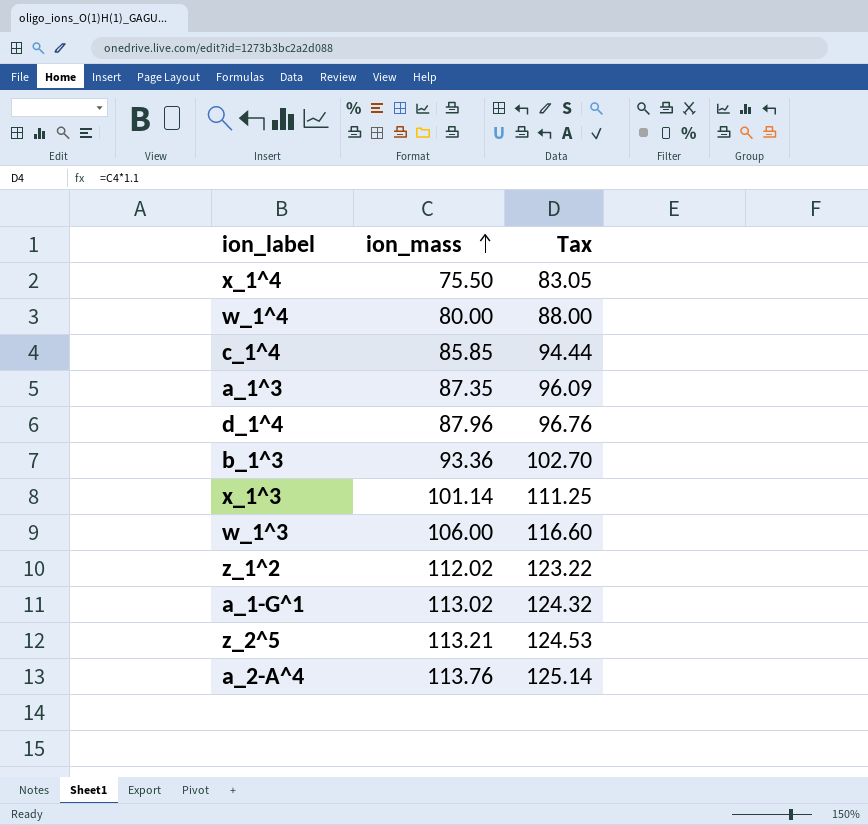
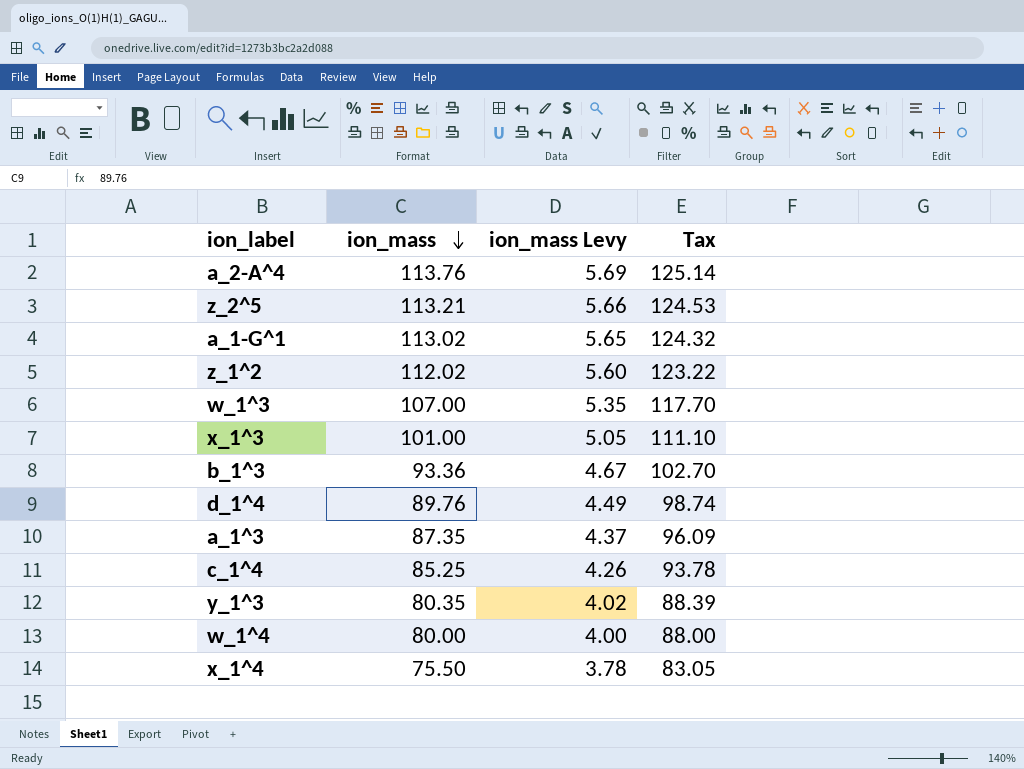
row order: ion_mass ascending -> ion_mass descending
column ion_mass Levy | formula: none -> [ion_mass] * 0.05
w_1^3 | ion_mass: 106.00 -> 107.00
w_1^3 | Tax: 116.60 -> 117.70
x_1^3 | ion_mass: 101.14 -> 101.00
x_1^3 | Tax: 111.25 -> 111.10
d_1^4 | ion_mass: 87.96 -> 89.76
d_1^4 | Tax: 96.76 -> 98.74
c_1^4 | ion_mass: 85.85 -> 85.25
c_1^4 | Tax: 94.44 -> 93.78
row y_1^3: none -> 80.35 | 4.02 | 88.39

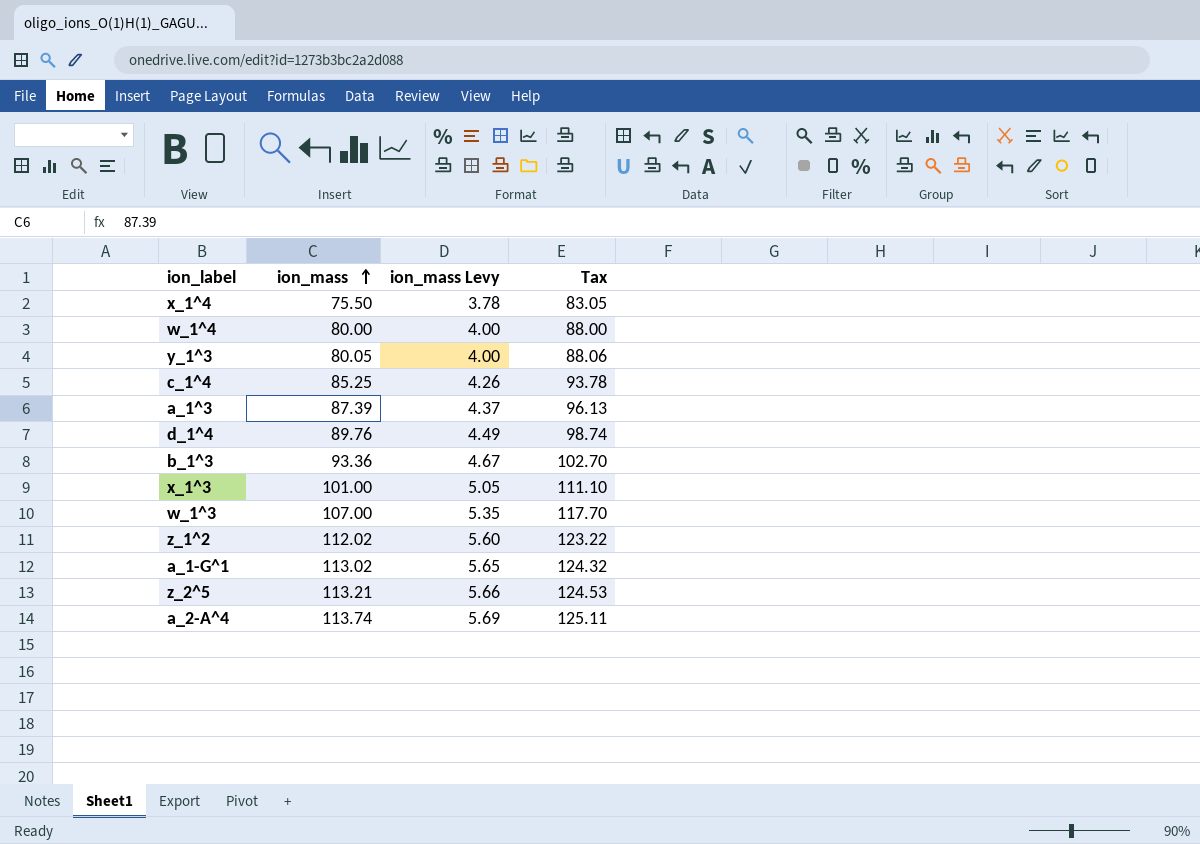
row order: ion_mass descending -> ion_mass ascending
y_1^3 | ion_mass: 80.35 -> 80.05
y_1^3 | ion_mass Levy: 4.02 -> 4.00
y_1^3 | Tax: 88.39 -> 88.06
a_1^3 | ion_mass: 87.35 -> 87.39
a_1^3 | Tax: 96.09 -> 96.13
a_2-A^4 | ion_mass: 113.76 -> 113.74
a_2-A^4 | Tax: 125.14 -> 125.11

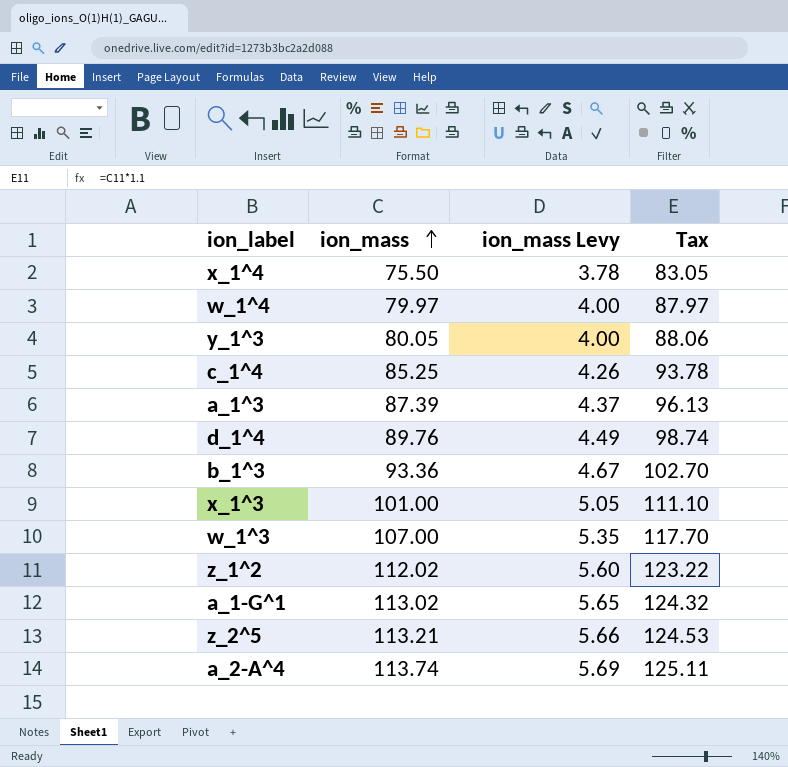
w_1^4 | ion_mass: 80.00 -> 79.97
w_1^4 | Tax: 88.00 -> 87.97

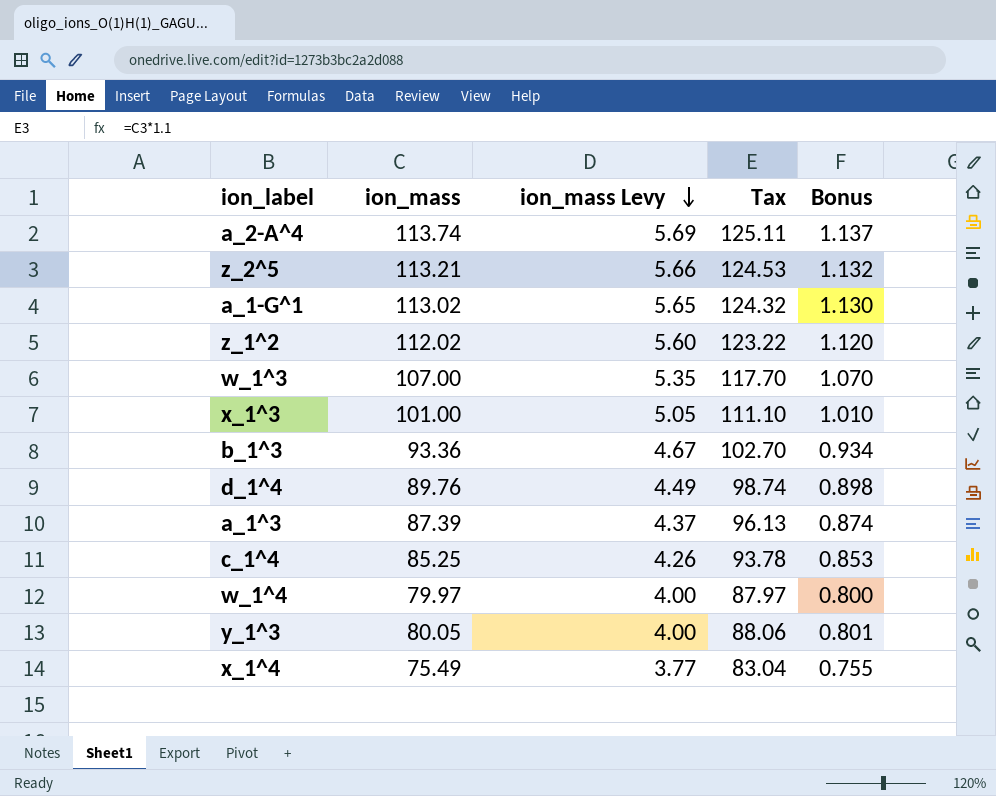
row order: ion_mass ascending -> ion_mass Levy descending
column Bonus | formula: none -> [ion_mass] * 0.01
x_1^4 | ion_mass: 75.50 -> 75.49
x_1^4 | ion_mass Levy: 3.78 -> 3.77
x_1^4 | Tax: 83.05 -> 83.04

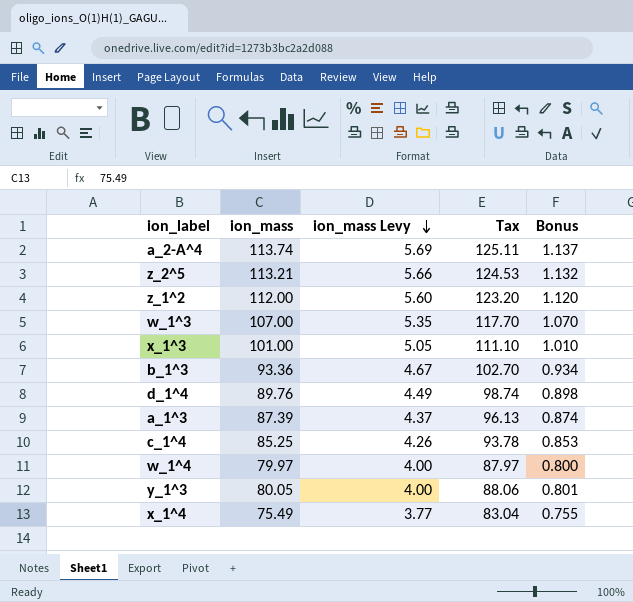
row a_1-G^1: 113.02 | 5.65 | 124.32 | 1.130 -> none
z_1^2 | ion_mass: 112.02 -> 112.00
z_1^2 | Tax: 123.22 -> 123.20

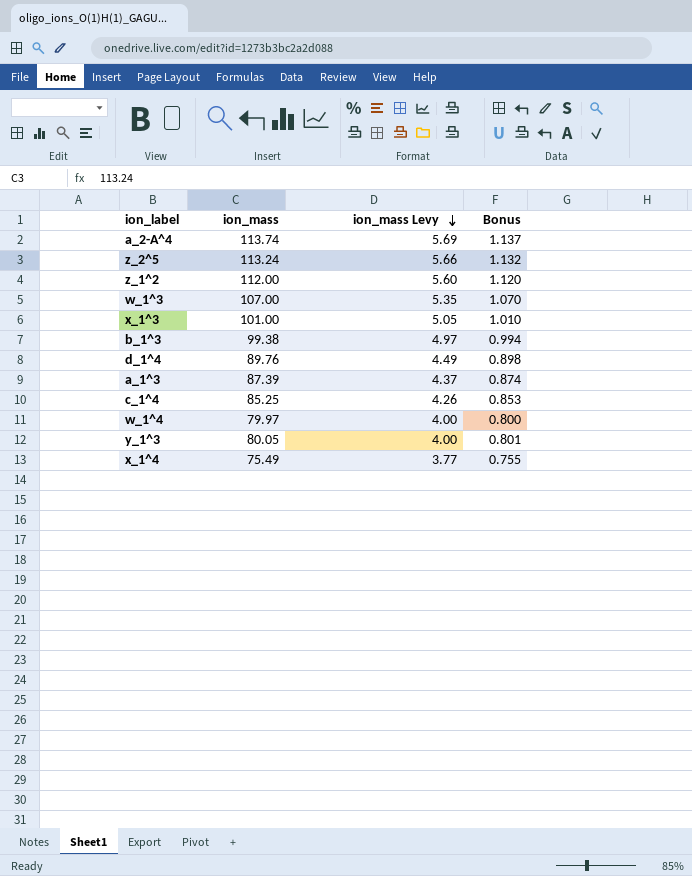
column Tax | formula: [ion_mass] * 1.1 -> none
z_2^5 | ion_mass: 113.21 -> 113.24
b_1^3 | ion_mass: 93.36 -> 99.38
b_1^3 | ion_mass Levy: 4.67 -> 4.97
b_1^3 | Bonus: 0.934 -> 0.994

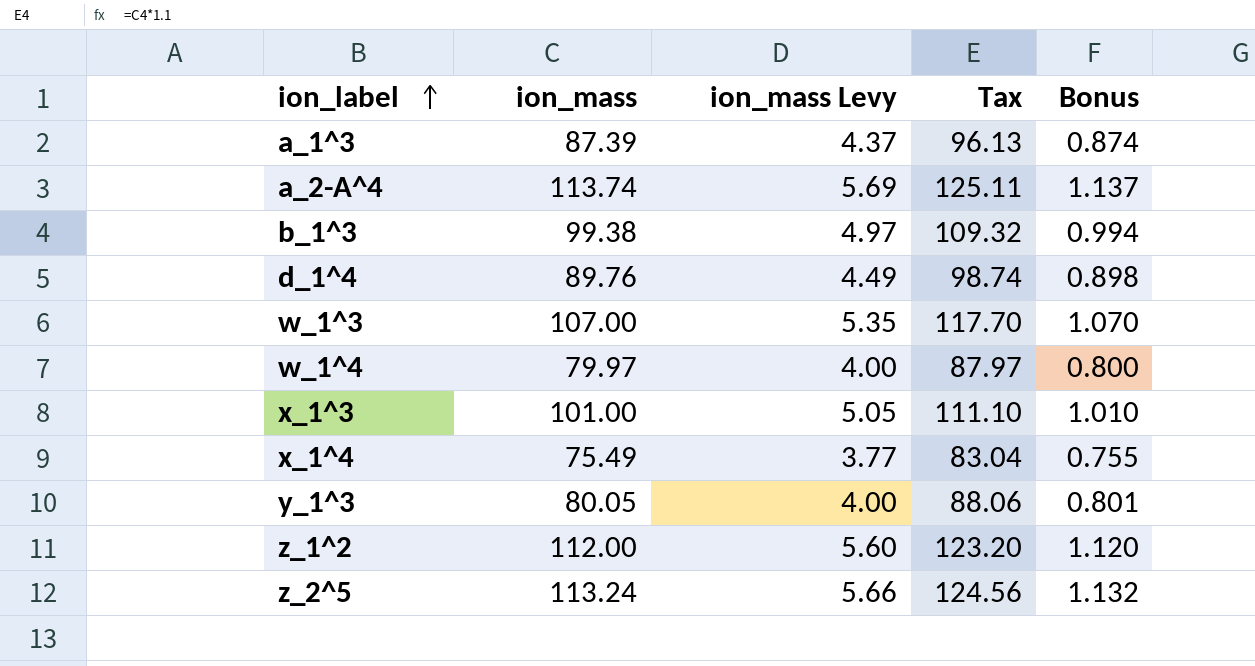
row order: ion_mass Levy descending -> ion_label ascending
column Tax | formula: none -> [ion_mass] * 1.1
row c_1^4: 85.25 | 4.26 | 0.853 -> none

